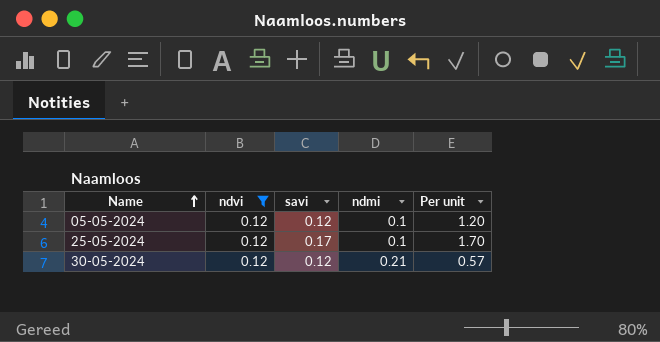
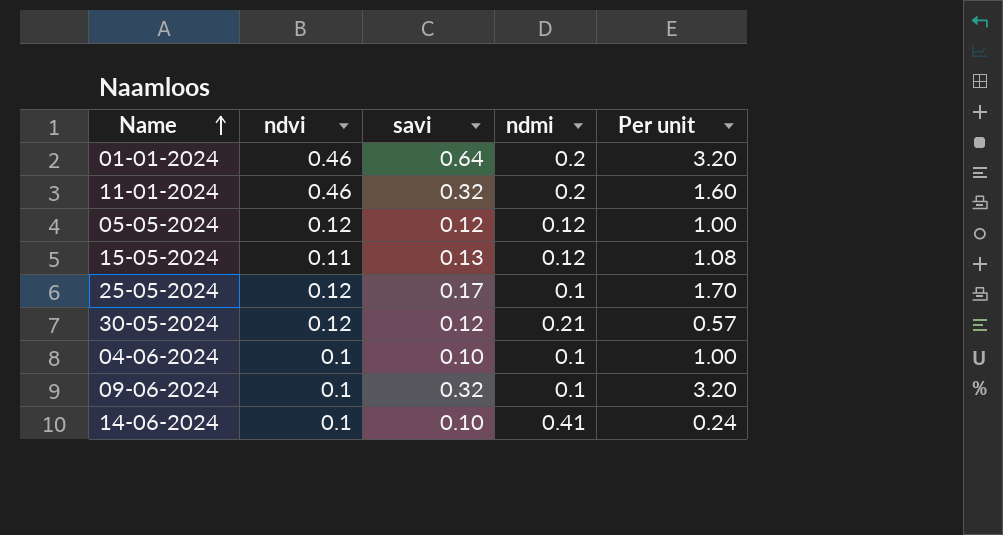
filter: ndvi = 0.12 -> none
05-05-2024 | ndmi: 0.1 -> 0.12
05-05-2024 | Per unit: 1.20 -> 1.00

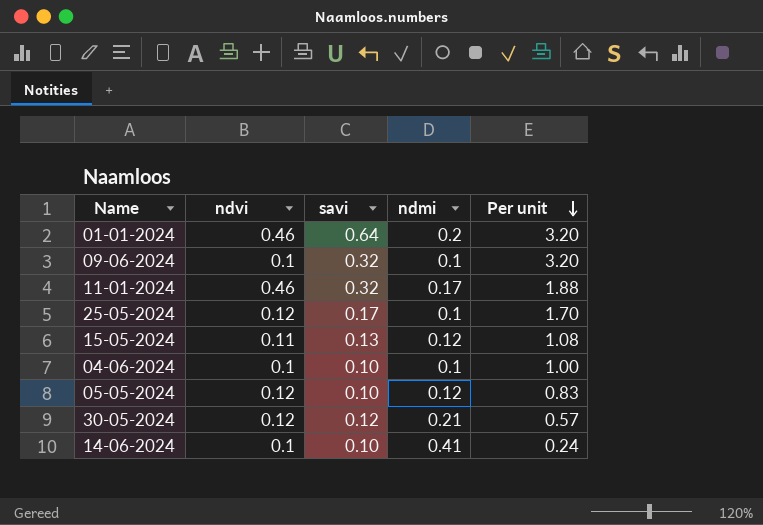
row order: Name ascending -> Per unit descending
11-01-2024 | ndmi: 0.2 -> 0.17
11-01-2024 | Per unit: 1.60 -> 1.88
05-05-2024 | savi: 0.12 -> 0.10
05-05-2024 | Per unit: 1.00 -> 0.83

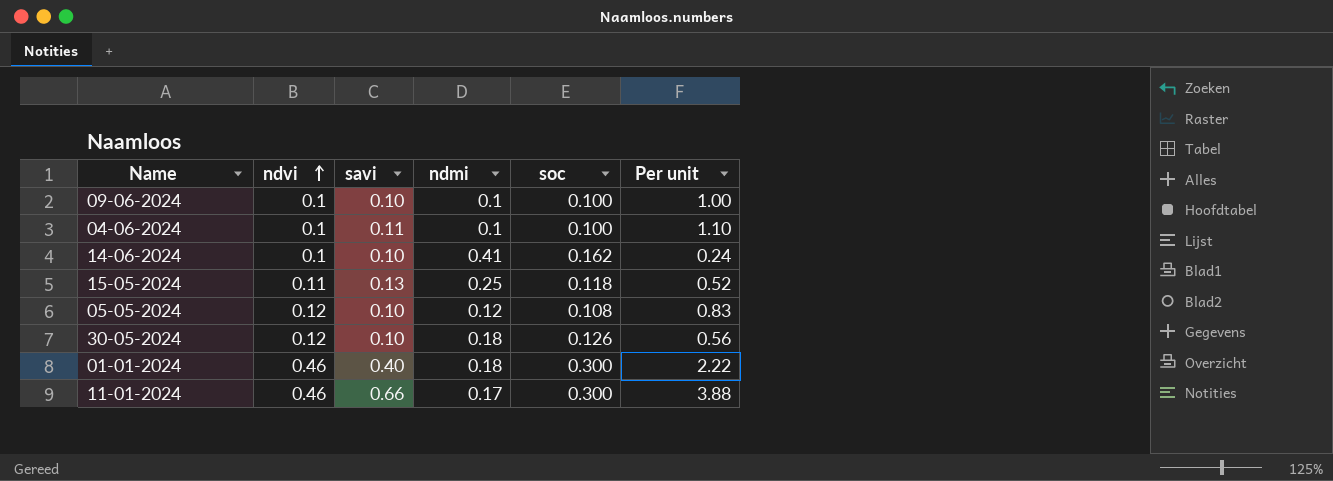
row order: Per unit descending -> ndvi ascending
column soc | position: none -> 5
row 25-05-2024: 0.12 | 0.17 | 0.1 | 1.70 -> none
09-06-2024 | savi: 0.32 -> 0.10
09-06-2024 | Per unit: 3.20 -> 1.00
04-06-2024 | savi: 0.10 -> 0.11
04-06-2024 | Per unit: 1.00 -> 1.10
15-05-2024 | ndmi: 0.12 -> 0.25
15-05-2024 | Per unit: 1.08 -> 0.52
30-05-2024 | savi: 0.12 -> 0.10
30-05-2024 | ndmi: 0.21 -> 0.18
30-05-2024 | Per unit: 0.57 -> 0.56
01-01-2024 | savi: 0.64 -> 0.40
01-01-2024 | ndmi: 0.2 -> 0.18
01-01-2024 | Per unit: 3.20 -> 2.22
11-01-2024 | savi: 0.32 -> 0.66
11-01-2024 | Per unit: 1.88 -> 3.88

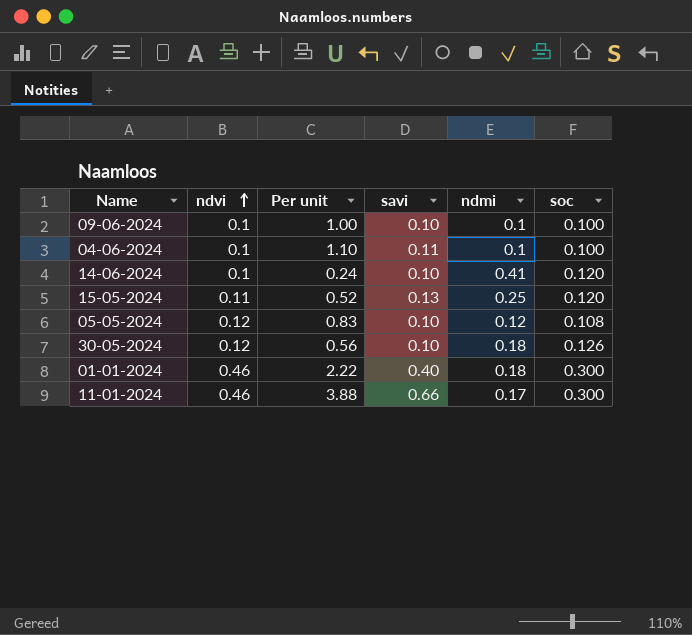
column Per unit | position: 6 -> 3
14-06-2024 | soc: 0.162 -> 0.120
15-05-2024 | soc: 0.118 -> 0.120

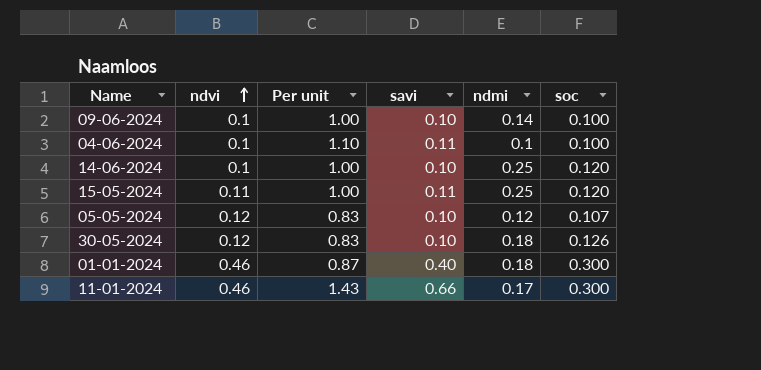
column Per unit | formula: [savi] / [ndmi] -> [savi] / [ndvi]
09-06-2024 | ndmi: 0.1 -> 0.14
14-06-2024 | ndmi: 0.41 -> 0.25
15-05-2024 | savi: 0.13 -> 0.11
05-05-2024 | soc: 0.108 -> 0.107

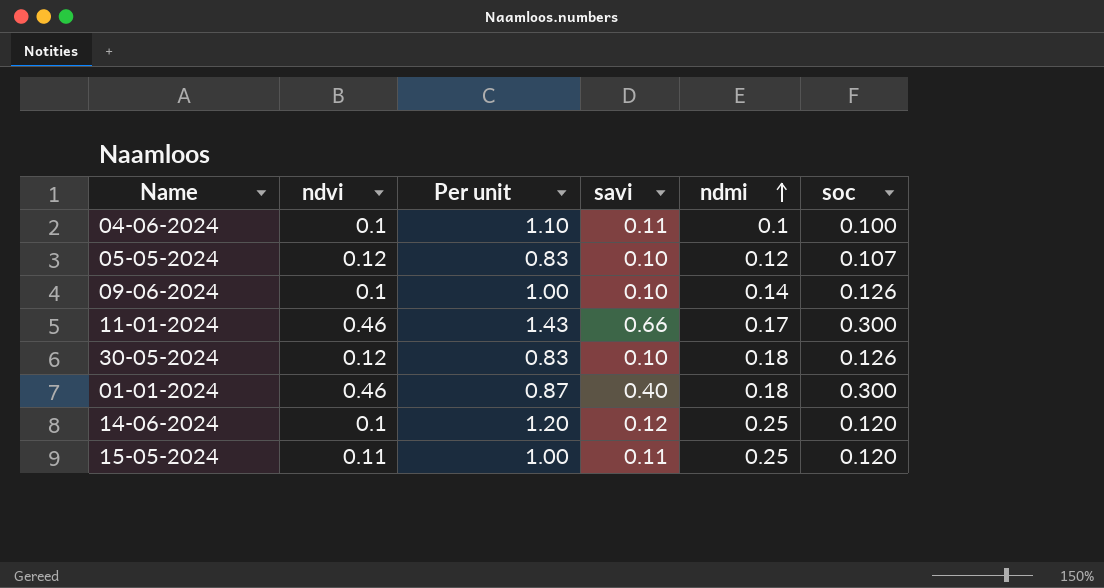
row order: ndvi ascending -> ndmi ascending
09-06-2024 | soc: 0.100 -> 0.126
14-06-2024 | Per unit: 1.00 -> 1.20
14-06-2024 | savi: 0.10 -> 0.12

